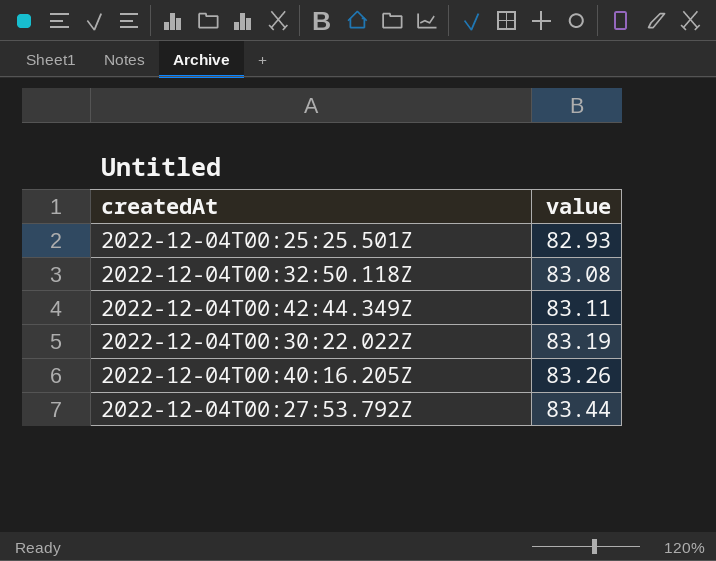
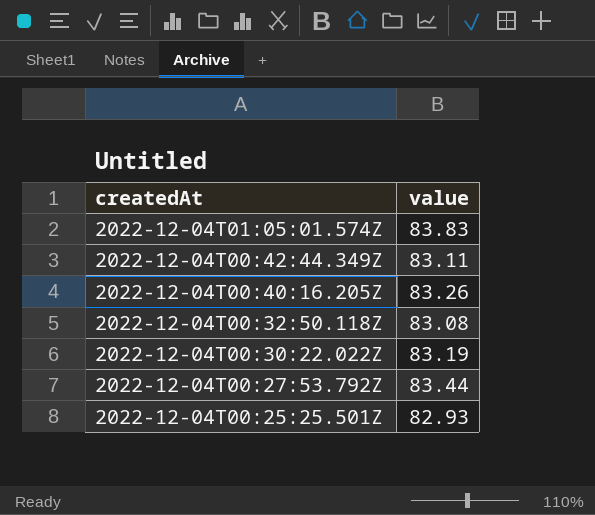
row order: value ascending -> createdAt descending
row 2022-12-04T01:05:01.574Z: none -> 83.83

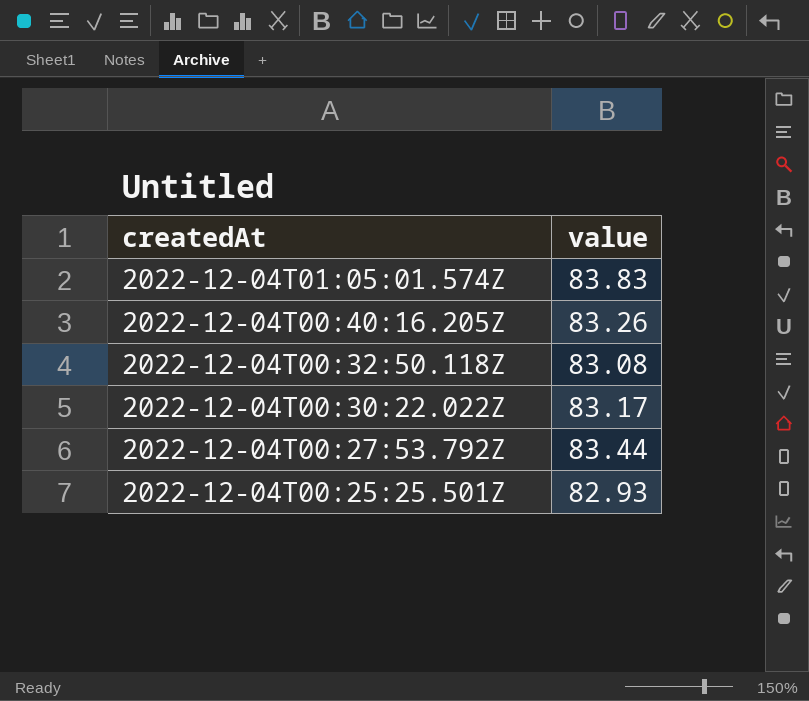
row 2022-12-04T00:42:44.349Z: 83.11 -> none
2022-12-04T00:30:22.022Z | value: 83.19 -> 83.17

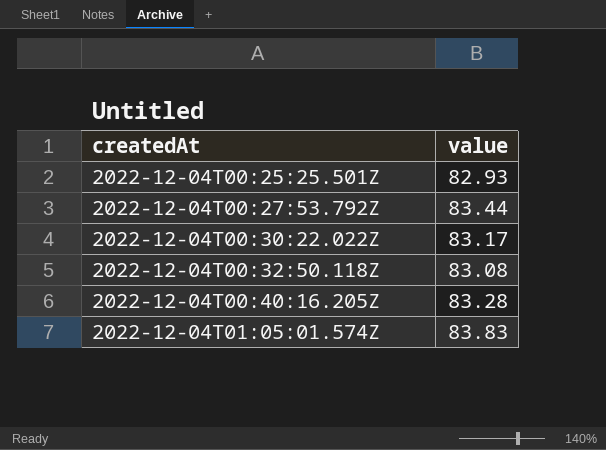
row order: createdAt descending -> createdAt ascending
2022-12-04T00:40:16.205Z | value: 83.26 -> 83.28

